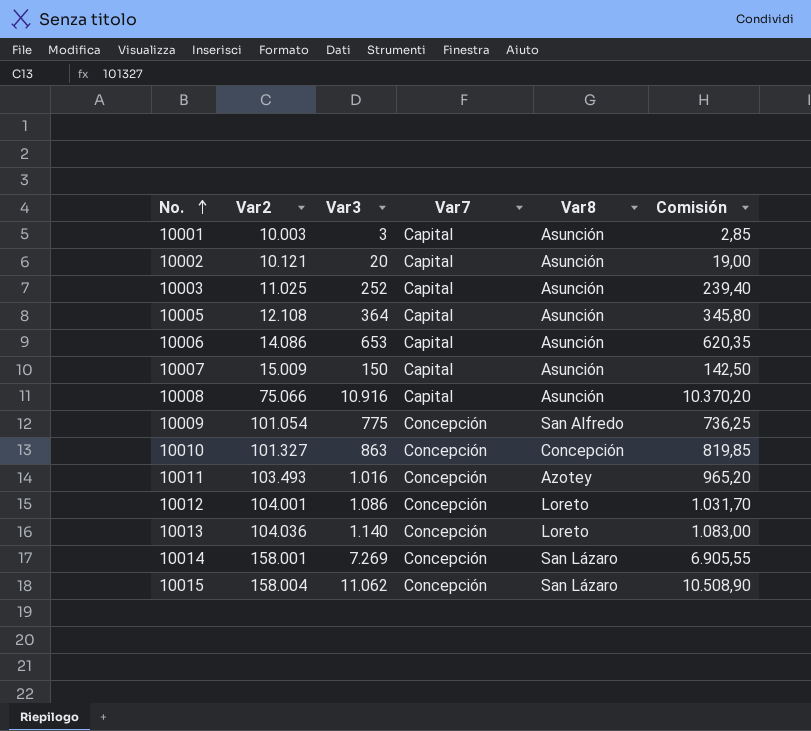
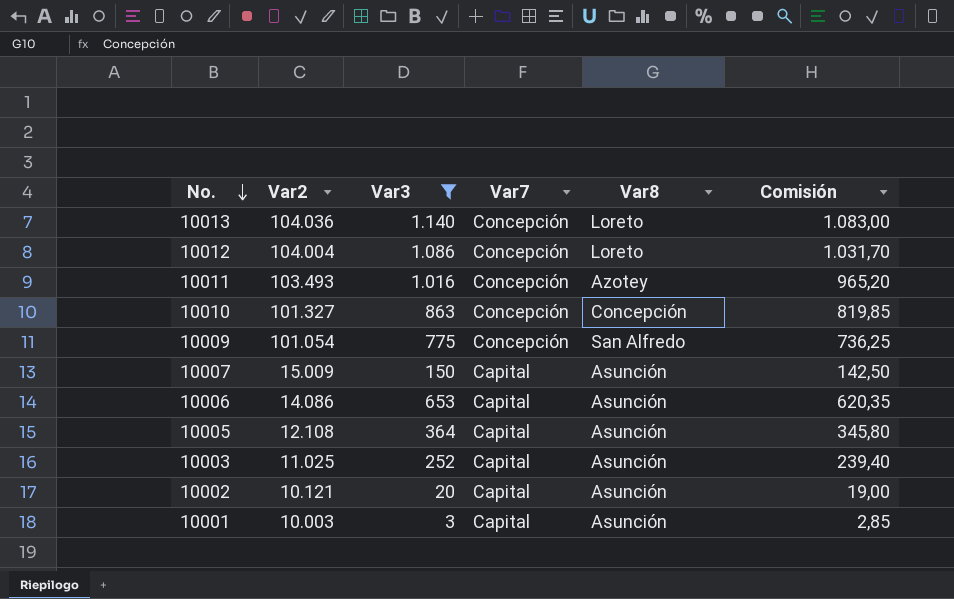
filter: none -> Var3 <= 1.140
row order: No. ascending -> No. descending
10012 | Var2: 104.001 -> 104.004

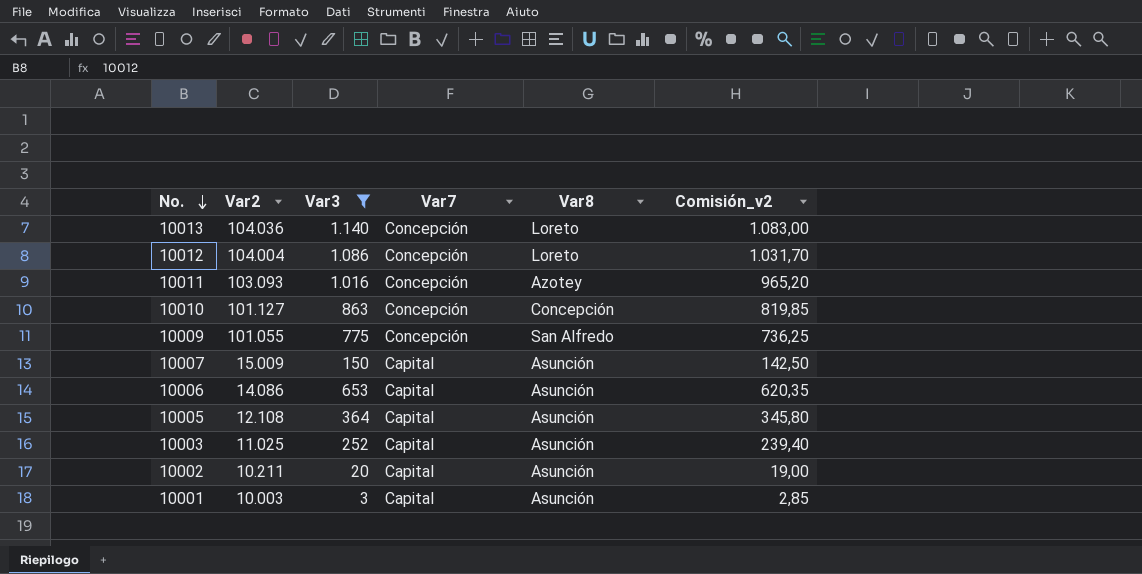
column name: Comisión -> Comisión_v2
10011 | Var2: 103.493 -> 103.093
10010 | Var2: 101.327 -> 101.127
10009 | Var2: 101.054 -> 101.055
10002 | Var2: 10.121 -> 10.211

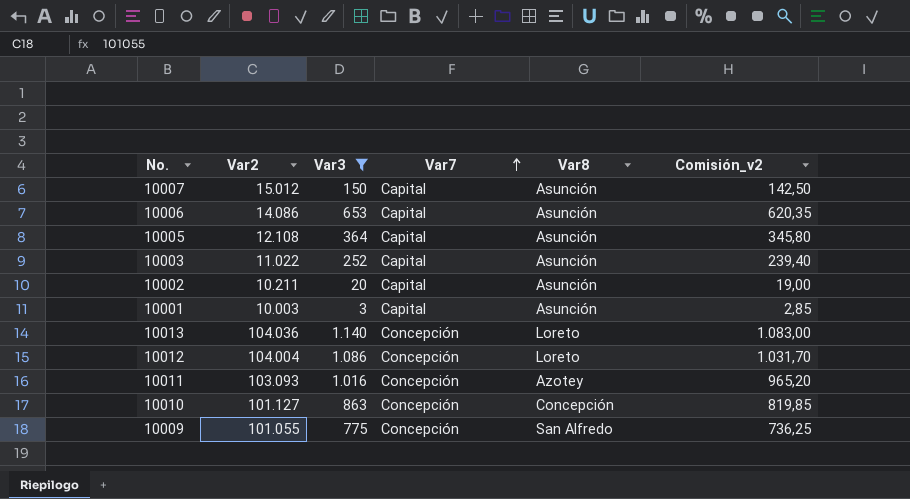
row order: No. descending -> Var7 ascending
10007 | Var2: 15.009 -> 15.012
10003 | Var2: 11.025 -> 11.022

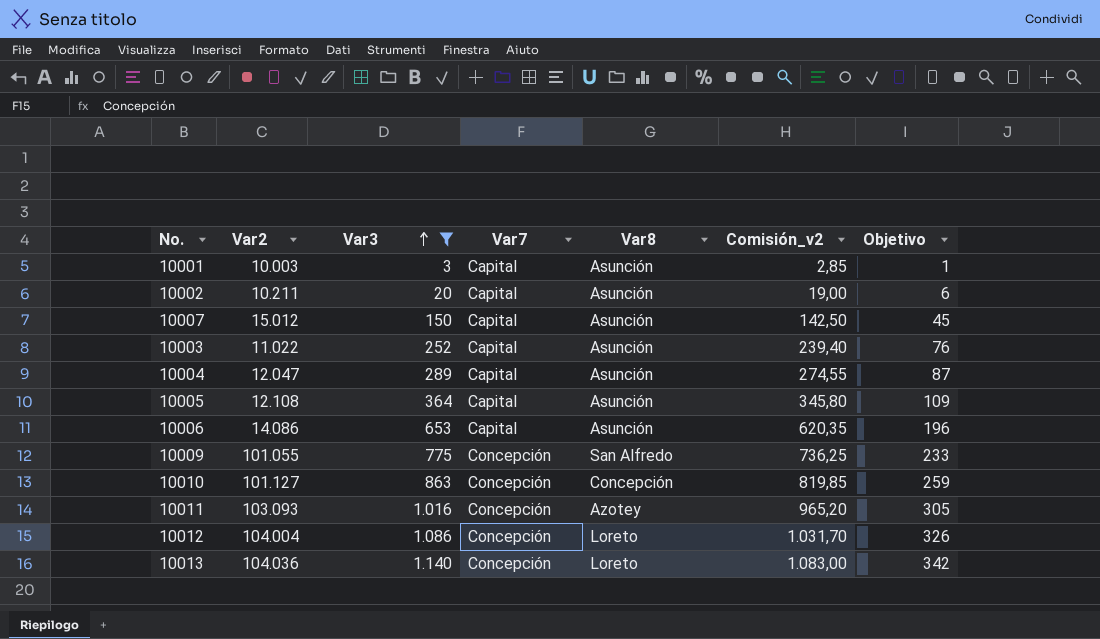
row order: Var7 ascending -> Var3 ascending
column Objetivo | formula: none -> [Var3] * 0,3
row 10004: none -> 12.047 | 289 | Capital | Asunción | 274,55 | 87

